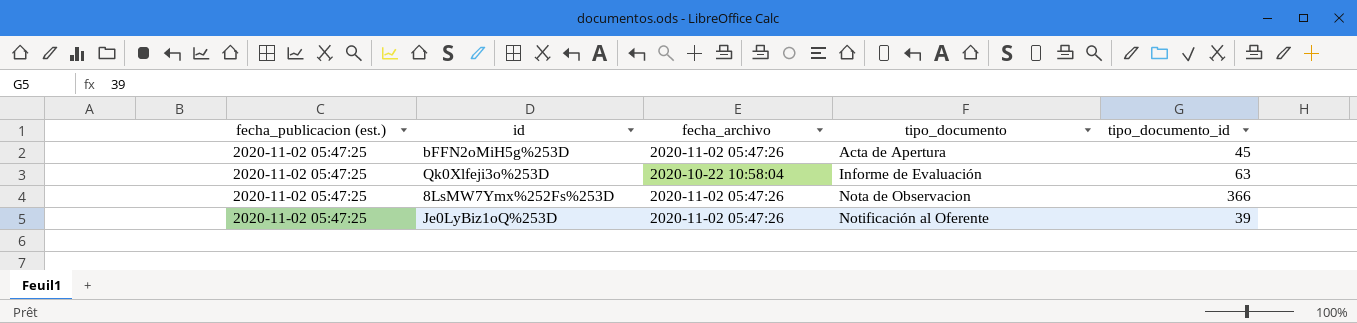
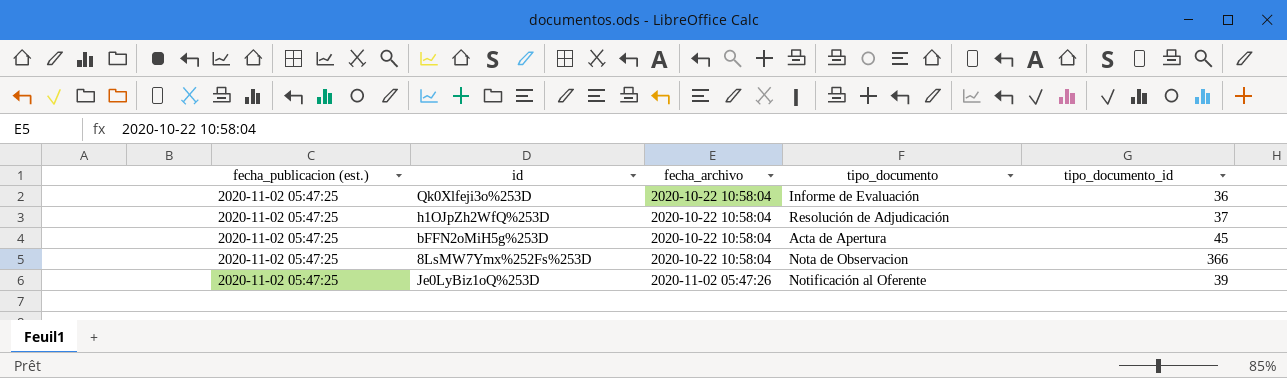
row order: tipo_documento ascending -> fecha_archivo ascending
Qk0Xlfeji3o%253D | tipo_documento_id: 63 -> 36
row h1OJpZh2WfQ%253D: none -> 2020-11-02 05:47:25 | 2020-10-22 10:58:04 | Resolución de Adjudicación | 37
bFFN2oMiH5g%253D | fecha_archivo: 2020-11-02 05:47:26 -> 2020-10-22 10:58:04
8LsMW7Ymx%252Fs%253D | fecha_archivo: 2020-11-02 05:47:26 -> 2020-10-22 10:58:04

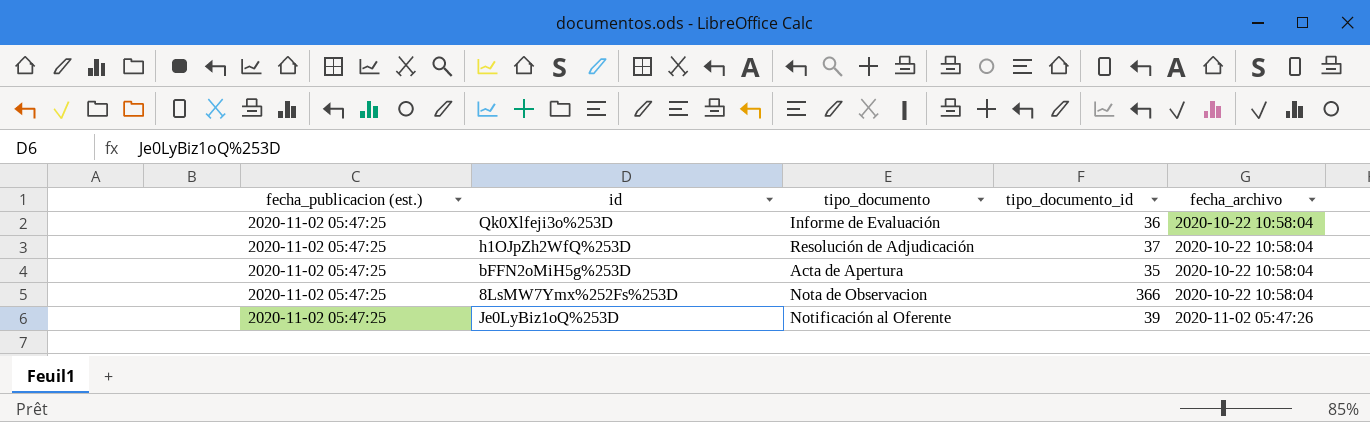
column fecha_archivo | position: 3 -> 5
bFFN2oMiH5g%253D | tipo_documento_id: 45 -> 35

